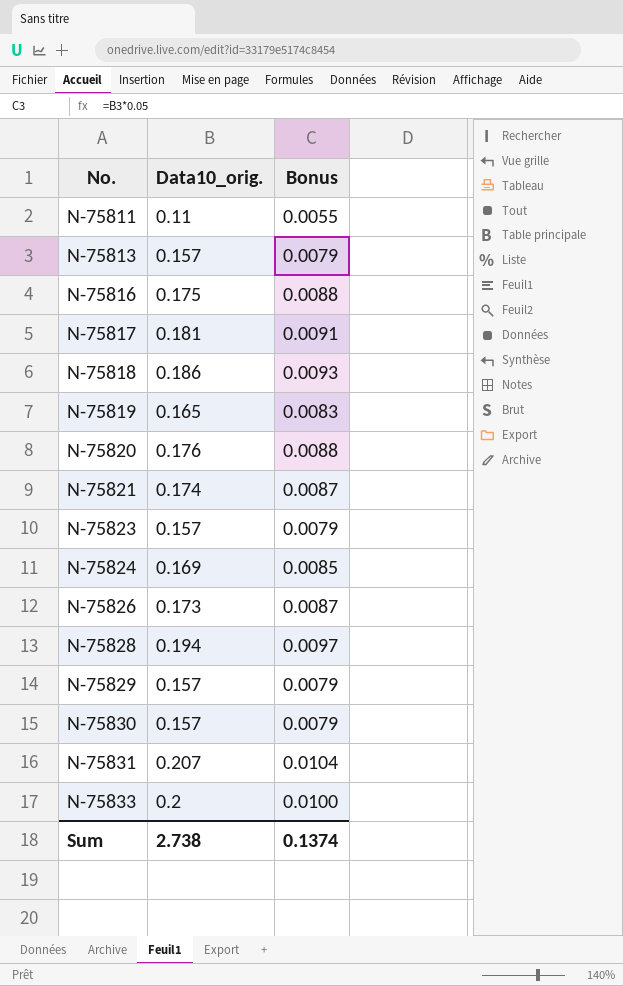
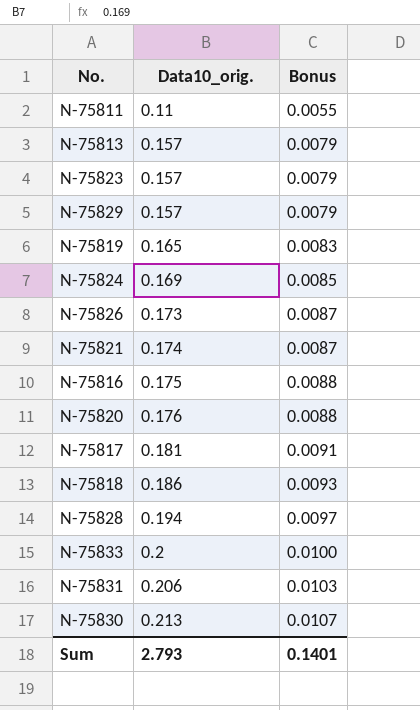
row order: No. ascending -> Data10_orig. ascending
N-75831 | Data10_orig.: 0.207 -> 0.206
N-75831 | Bonus: 0.0104 -> 0.0103
N-75830 | Data10_orig.: 0.157 -> 0.213
N-75830 | Bonus: 0.0079 -> 0.0107
Sum | Data10_orig.: 2.738 -> 2.793
Sum | Bonus: 0.1374 -> 0.1401

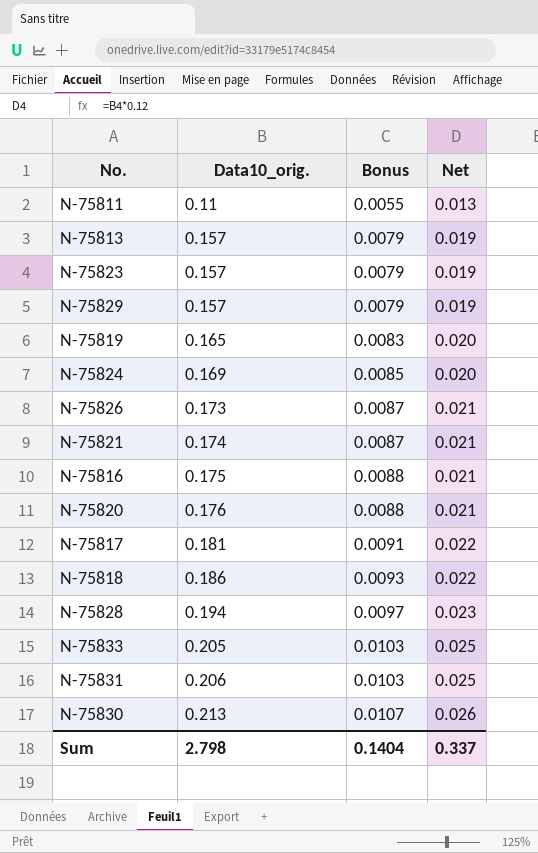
column Net | formula: none -> [Data10_orig.] * 0.12
N-75833 | Data10_orig.: 0.2 -> 0.205
N-75833 | Bonus: 0.0100 -> 0.0103
Sum | Data10_orig.: 2.793 -> 2.798
Sum | Bonus: 0.1401 -> 0.1404

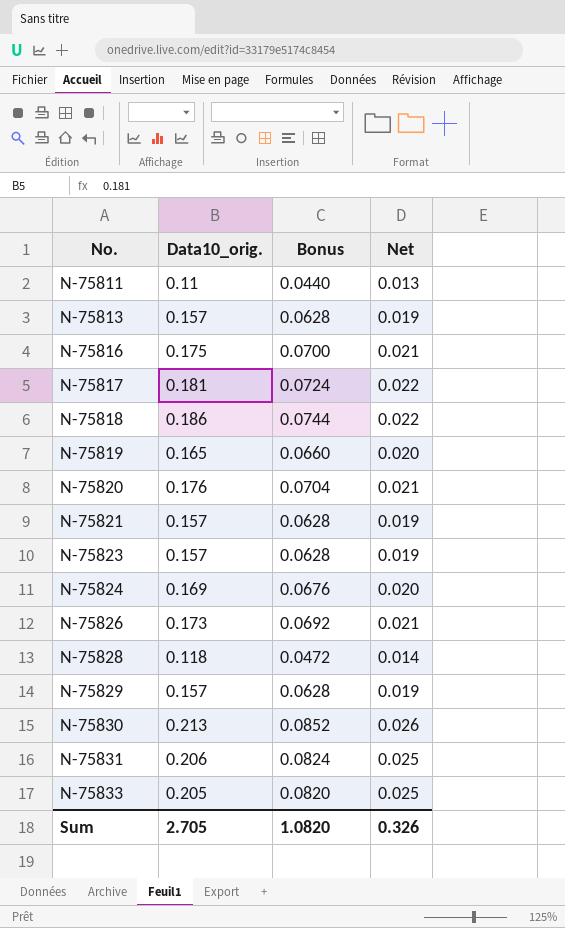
row order: Data10_orig. ascending -> No. ascending
column Bonus | formula: [Data10_orig.] * 0.05 -> [Data10_orig.] * 0.4
N-75821 | Data10_orig.: 0.174 -> 0.157
N-75821 | Net: 0.021 -> 0.019
N-75828 | Data10_orig.: 0.194 -> 0.118
N-75828 | Net: 0.023 -> 0.014
Sum | Data10_orig.: 2.798 -> 2.705
Sum | Bonus: 0.1404 -> 1.0820
Sum | Net: 0.337 -> 0.326

